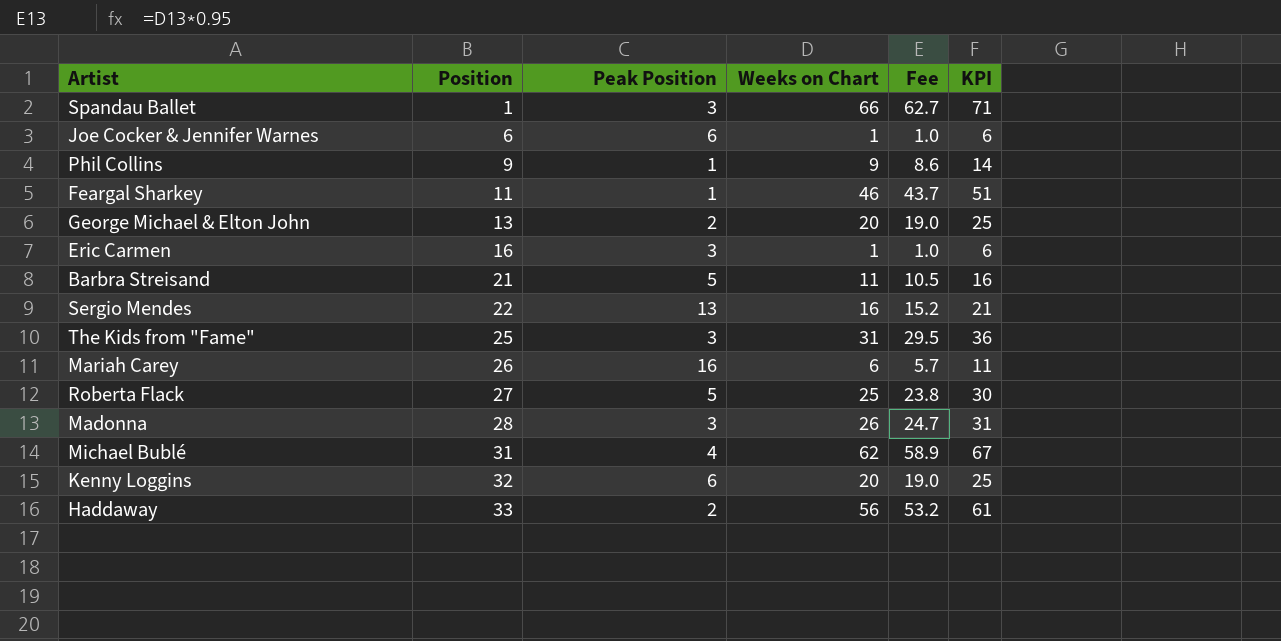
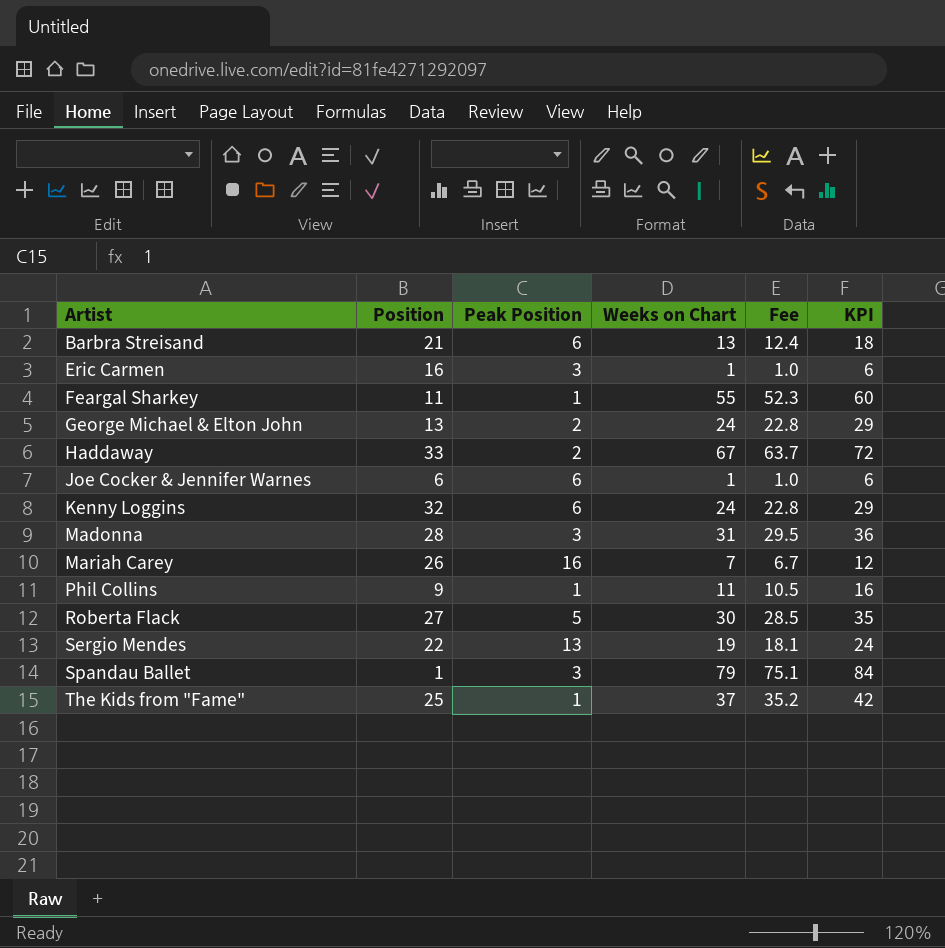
row order: Position ascending -> Artist ascending
row Michael Bublé: 31 | 4 | 62 | 58.9 | 67 -> none
Barbra Streisand | Peak Position: 5 -> 6
Barbra Streisand | Weeks on Chart: 11 -> 13
Barbra Streisand | Fee: 10.5 -> 12.4
Barbra Streisand | KPI: 16 -> 18
Feargal Sharkey | Weeks on Chart: 46 -> 55
Feargal Sharkey | Fee: 43.7 -> 52.3
Feargal Sharkey | KPI: 51 -> 60
George Michael & Elton John | Weeks on Chart: 20 -> 24
George Michael & Elton John | Fee: 19.0 -> 22.8
George Michael & Elton John | KPI: 25 -> 29
Haddaway | Weeks on Chart: 56 -> 67
Haddaway | Fee: 53.2 -> 63.7
Haddaway | KPI: 61 -> 72
Kenny Loggins | Weeks on Chart: 20 -> 24
Kenny Loggins | Fee: 19.0 -> 22.8
Kenny Loggins | KPI: 25 -> 29
Madonna | Weeks on Chart: 26 -> 31
Madonna | Fee: 24.7 -> 29.5
Madonna | KPI: 31 -> 36
Mariah Carey | Weeks on Chart: 6 -> 7
Mariah Carey | Fee: 5.7 -> 6.7
Mariah Carey | KPI: 11 -> 12
Phil Collins | Weeks on Chart: 9 -> 11
Phil Collins | Fee: 8.6 -> 10.5
Phil Collins | KPI: 14 -> 16
Roberta Flack | Weeks on Chart: 25 -> 30
Roberta Flack | Fee: 23.8 -> 28.5
Roberta Flack | KPI: 30 -> 35
Sergio Mendes | Weeks on Chart: 16 -> 19
Sergio Mendes | Fee: 15.2 -> 18.1
Sergio Mendes | KPI: 21 -> 24
Spandau Ballet | Weeks on Chart: 66 -> 79
Spandau Ballet | Fee: 62.7 -> 75.1
Spandau Ballet | KPI: 71 -> 84
The Kids from "Fame" | Peak Position: 3 -> 1
The Kids from "Fame" | Weeks on Chart: 31 -> 37
The Kids from "Fame" | Fee: 29.5 -> 35.2
The Kids from "Fame" | KPI: 36 -> 42

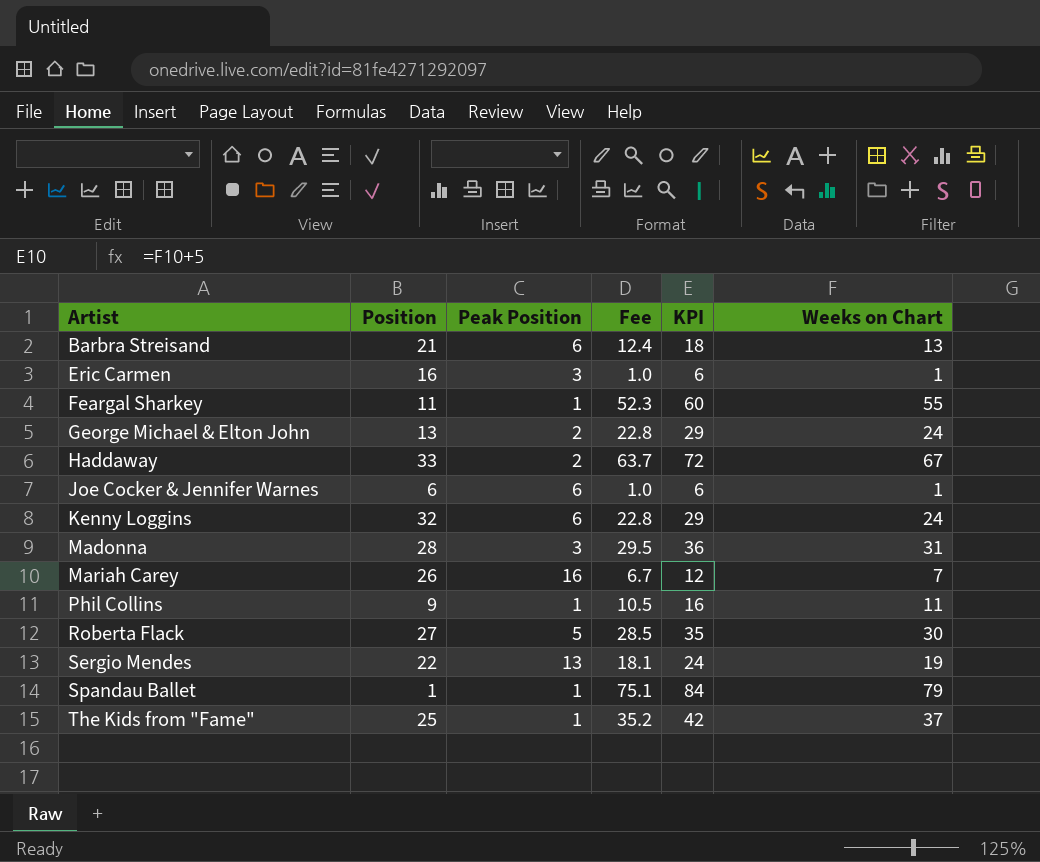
column Weeks on Chart | position: 4 -> 6
Spandau Ballet | Peak Position: 3 -> 1

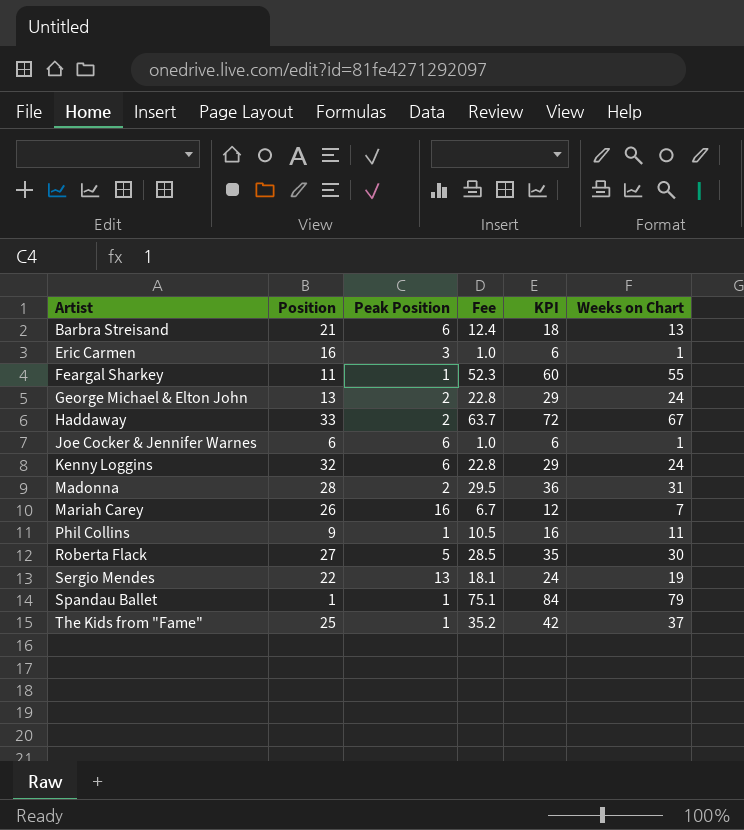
Madonna | Peak Position: 3 -> 2

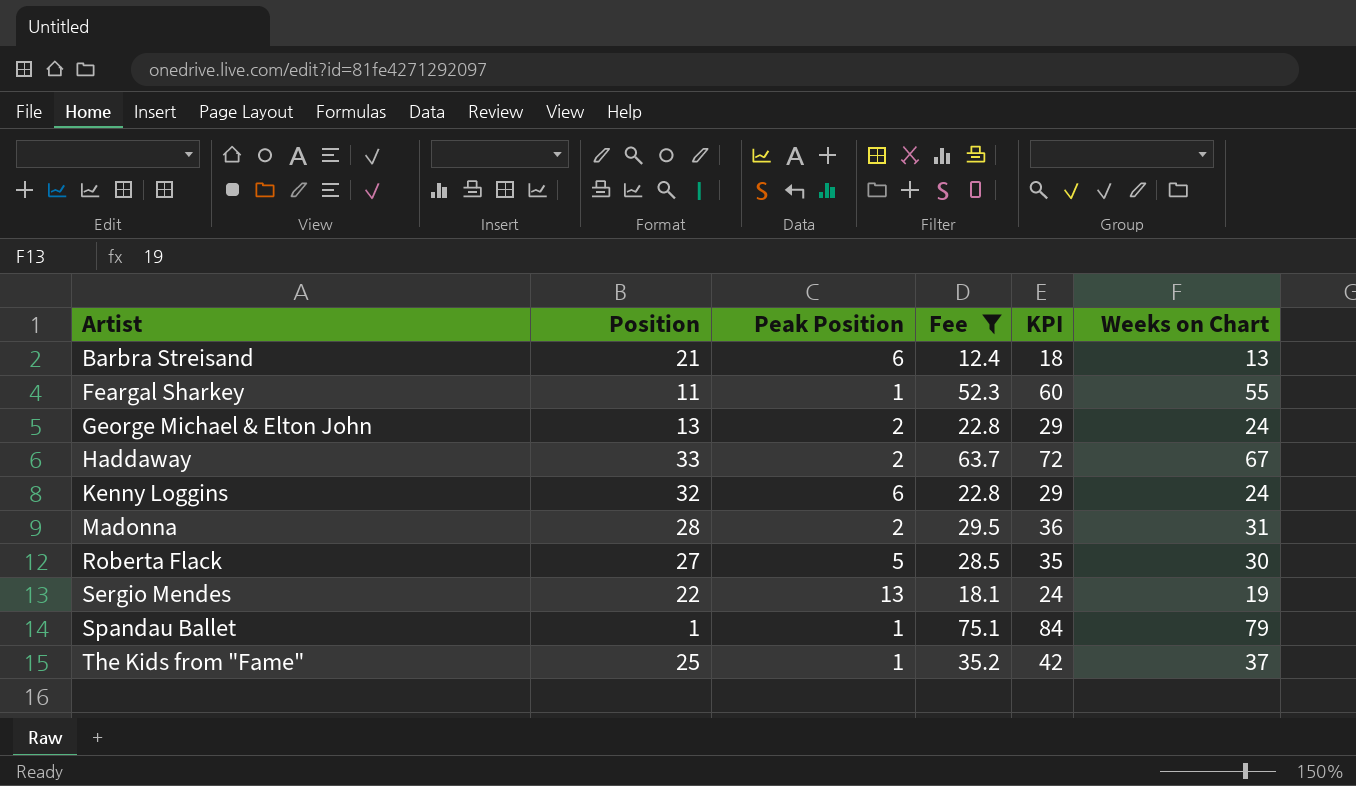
filter: none -> Fee >= 12.4

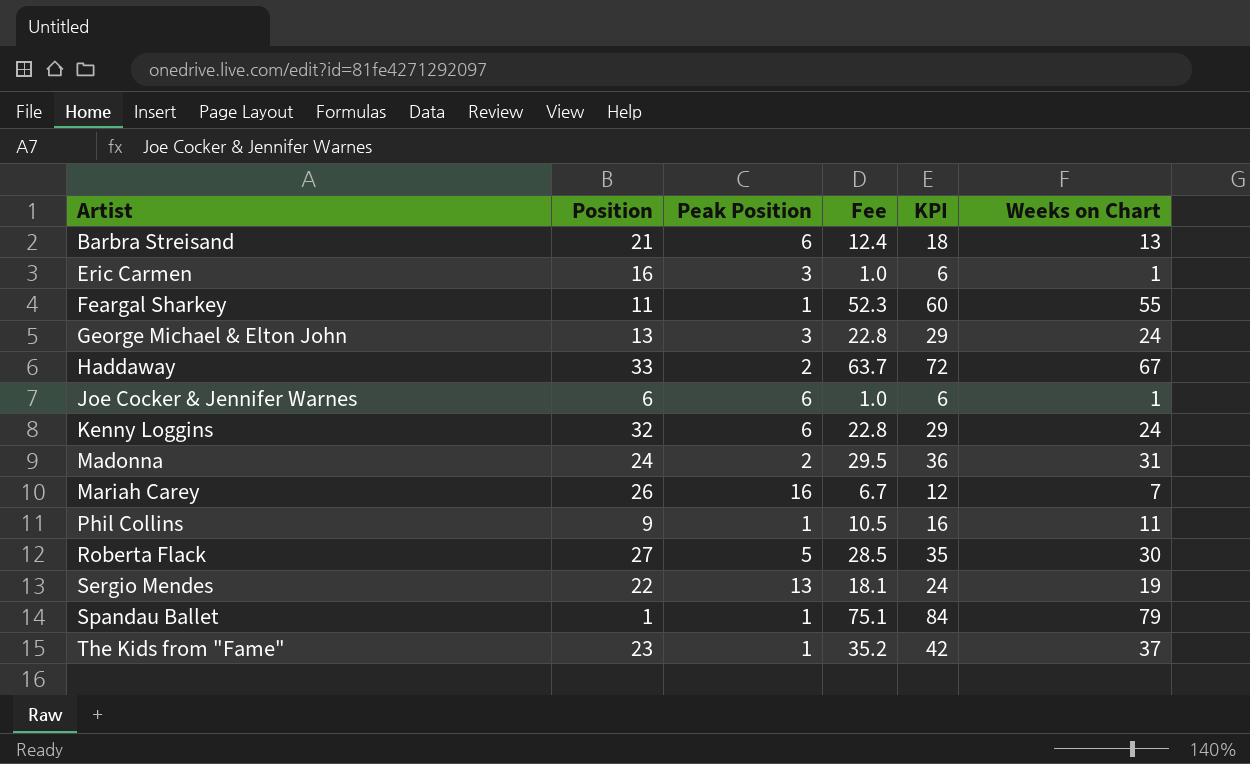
filter: Fee >= 12.4 -> none
George Michael & Elton John | Peak Position: 2 -> 3
Madonna | Position: 28 -> 24
The Kids from "Fame" | Position: 25 -> 23

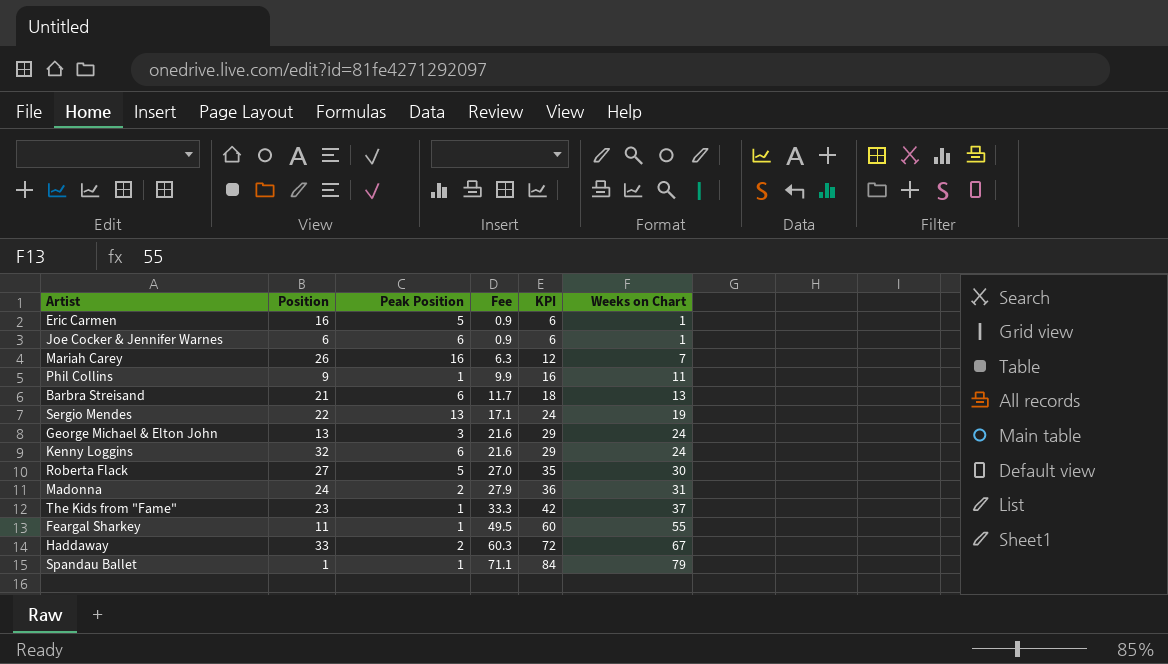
row order: Artist ascending -> Fee ascending
column Fee | formula: [Weeks on Chart] * 0.95 -> [Weeks on Chart] * 0.9
Eric Carmen | Peak Position: 3 -> 5

